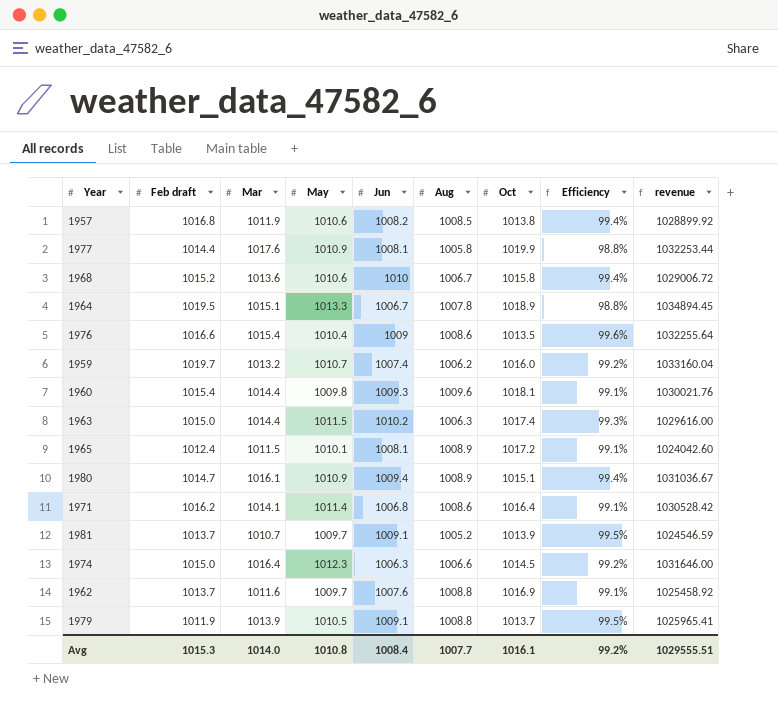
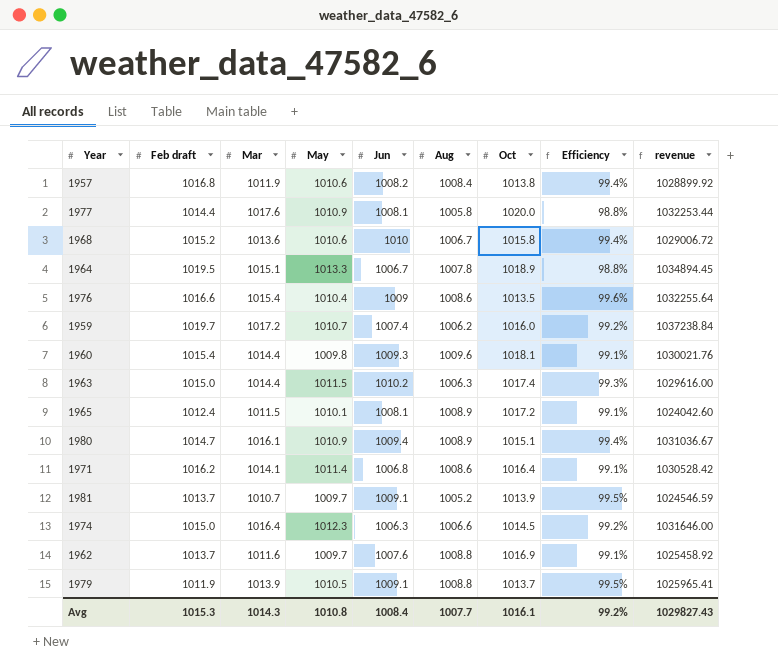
1957 | Aug: 1008.5 -> 1008.4
1977 | Oct: 1019.9 -> 1020.0
1959 | Mar: 1013.2 -> 1017.2
1959 | revenue: 1033160.04 -> 1037238.84
Avg | Mar: 1014.0 -> 1014.3
Avg | revenue: 1029555.51 -> 1029827.43

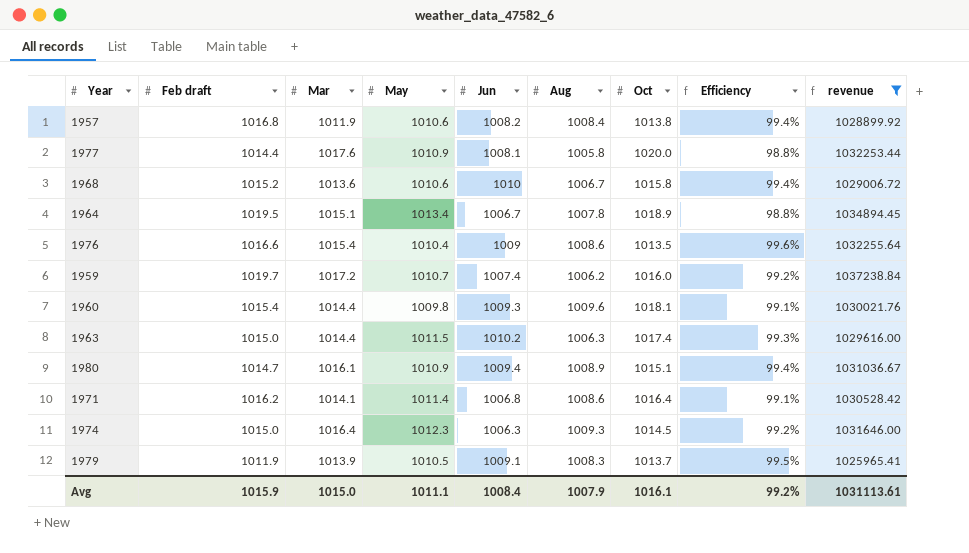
filter: none -> revenue >= 1025965.41
1964 | May: 1013.3 -> 1013.4
1974 | Aug: 1006.6 -> 1009.3
1979 | Aug: 1008.8 -> 1008.3
Avg | Feb draft: 1015.3 -> 1015.9
Avg | Mar: 1014.3 -> 1015.0
Avg | May: 1010.8 -> 1011.1
Avg | Aug: 1007.7 -> 1007.9
Avg | revenue: 1029827.43 -> 1031113.61

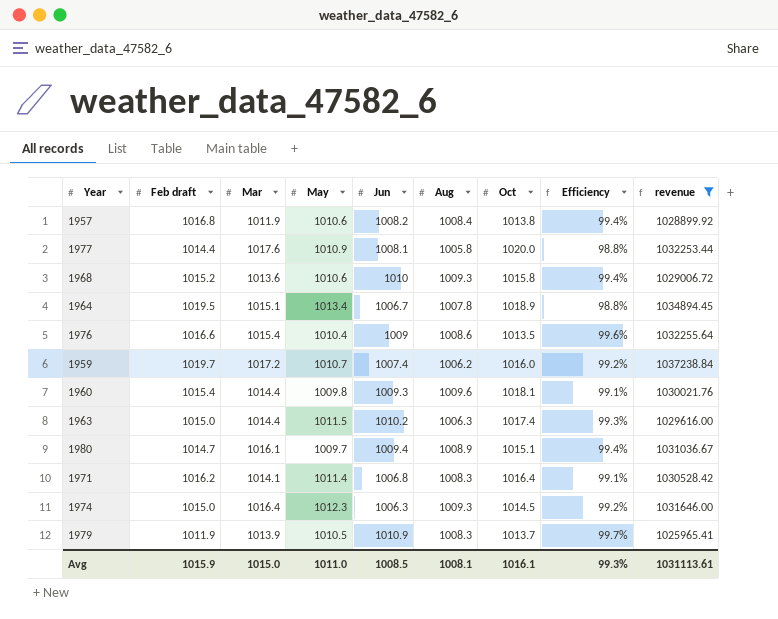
1968 | Aug: 1006.7 -> 1009.3
1980 | May: 1010.9 -> 1009.7
1971 | Aug: 1008.6 -> 1008.3
1979 | Jun: 1009.1 -> 1010.9
1979 | Efficiency: 99.5% -> 99.7%
Avg | May: 1011.1 -> 1011.0
Avg | Jun: 1008.4 -> 1008.5
Avg | Aug: 1007.9 -> 1008.1
Avg | Efficiency: 99.2% -> 99.3%

